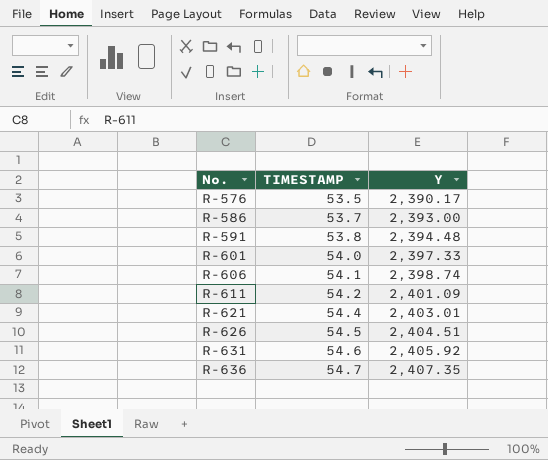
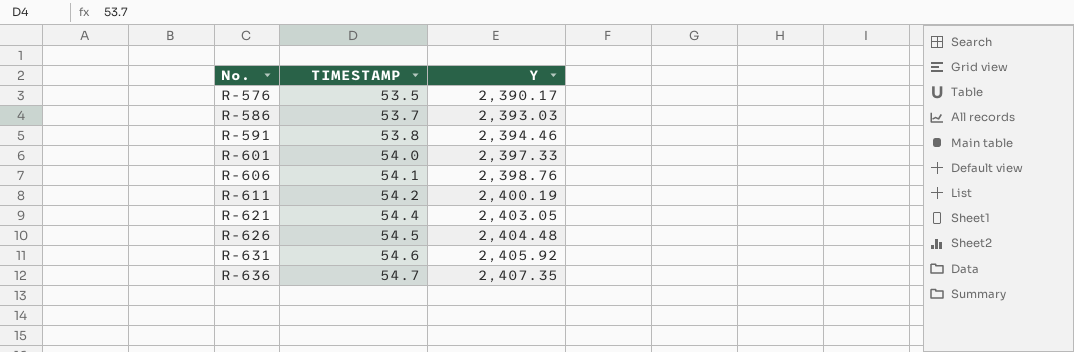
R-586 | Y: 2,393.00 -> 2,393.03
R-591 | Y: 2,394.48 -> 2,394.46
R-606 | Y: 2,398.74 -> 2,398.76
R-611 | Y: 2,401.09 -> 2,400.19
R-621 | Y: 2,403.01 -> 2,403.05
R-626 | Y: 2,404.51 -> 2,404.48

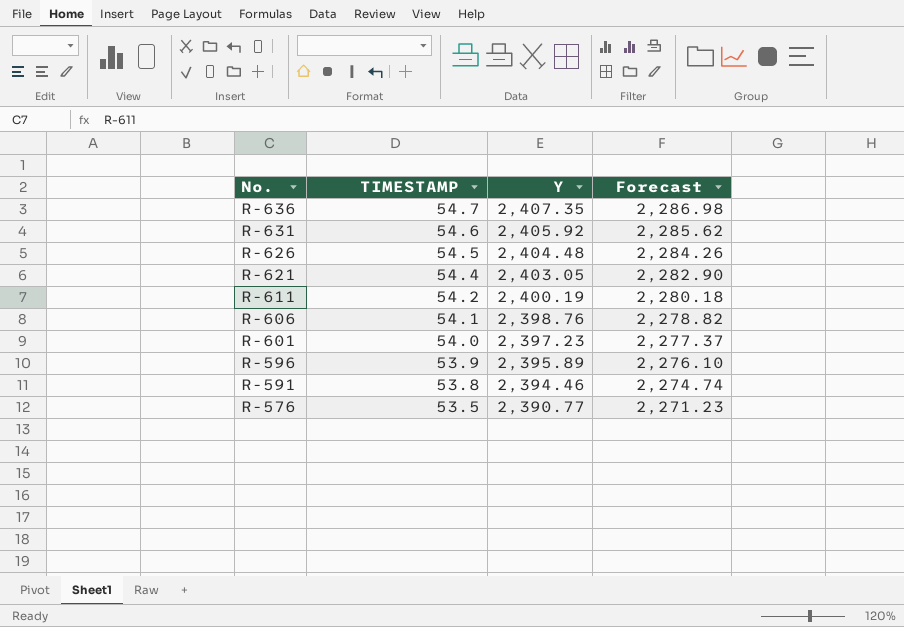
row order: No. ascending -> No. descending
column Forecast | formula: none -> [Y] * 0.95
row R-586: 53.7 | 2,393.03 -> none
R-601 | Y: 2,397.33 -> 2,397.23
row R-596: none -> 53.9 | 2,395.89 | 2,276.10
R-576 | Y: 2,390.17 -> 2,390.77

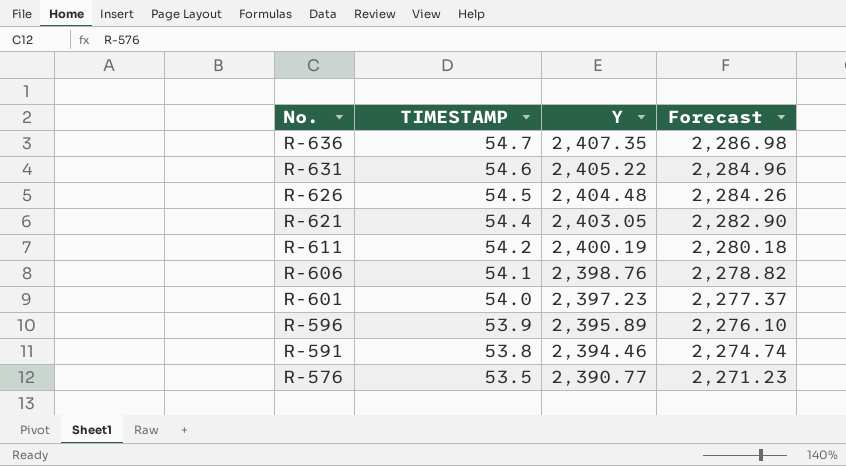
R-631 | Y: 2,405.92 -> 2,405.22
R-631 | Forecast: 2,285.62 -> 2,284.96

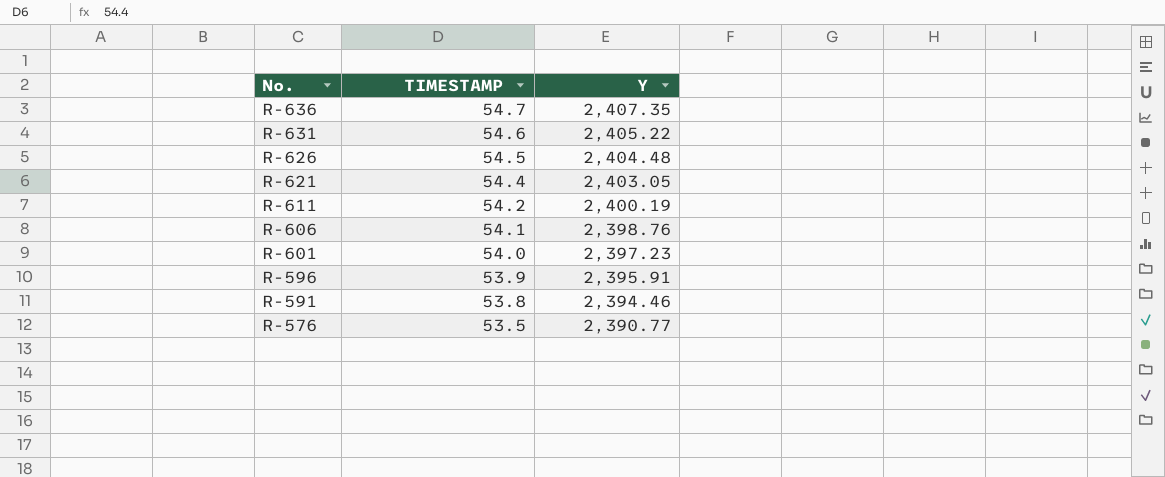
column Forecast | formula: [Y] * 0.95 -> none
R-596 | Y: 2,395.89 -> 2,395.91

